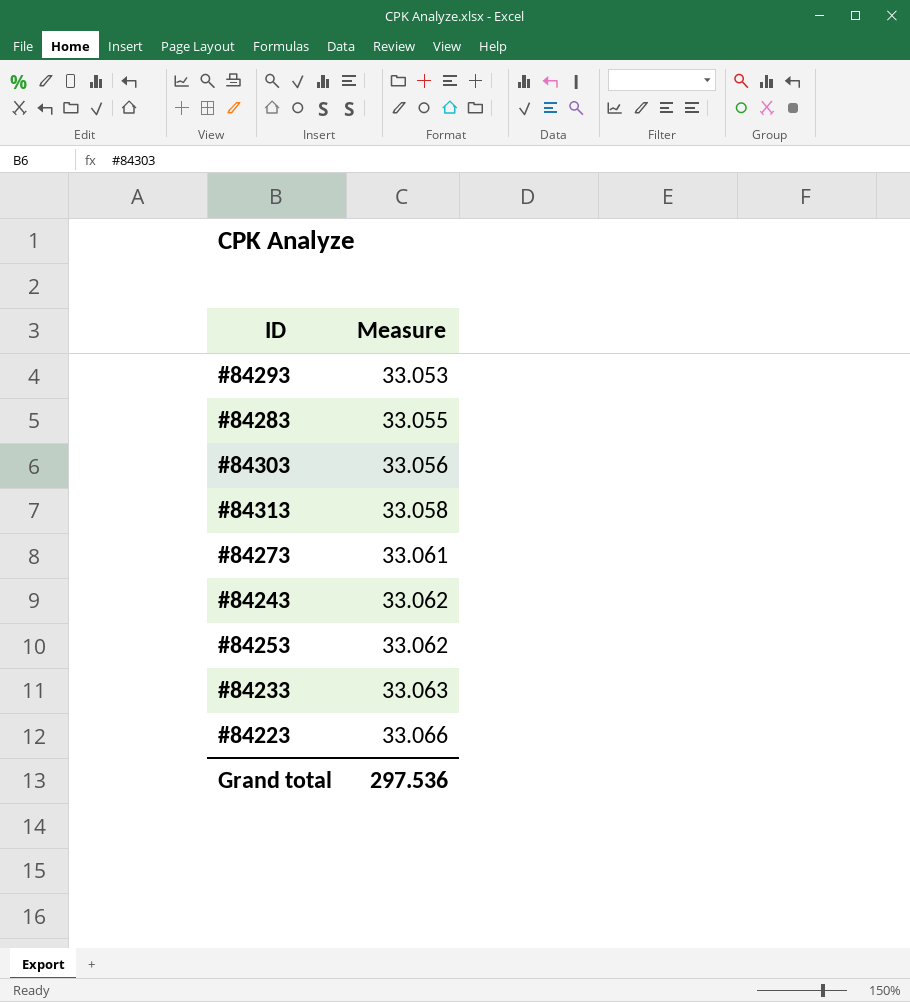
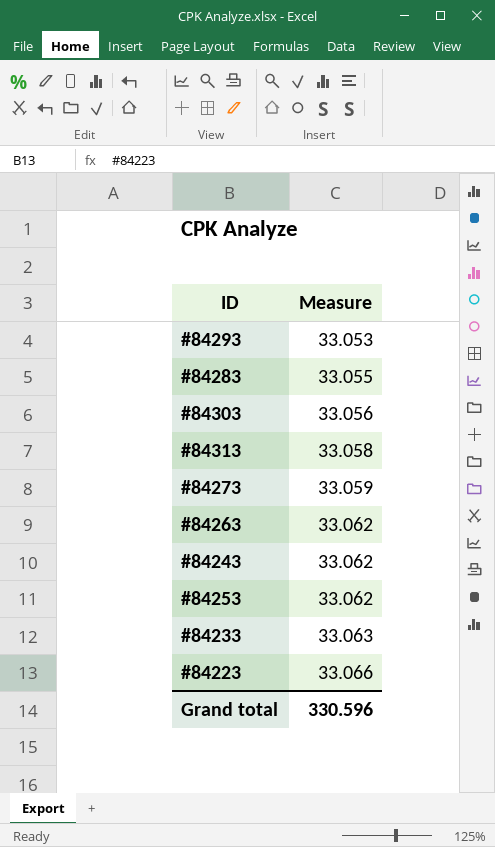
#84273 | Measure: 33.061 -> 33.059
row #84263: none -> 33.062
Grand total | Measure: 297.536 -> 330.596

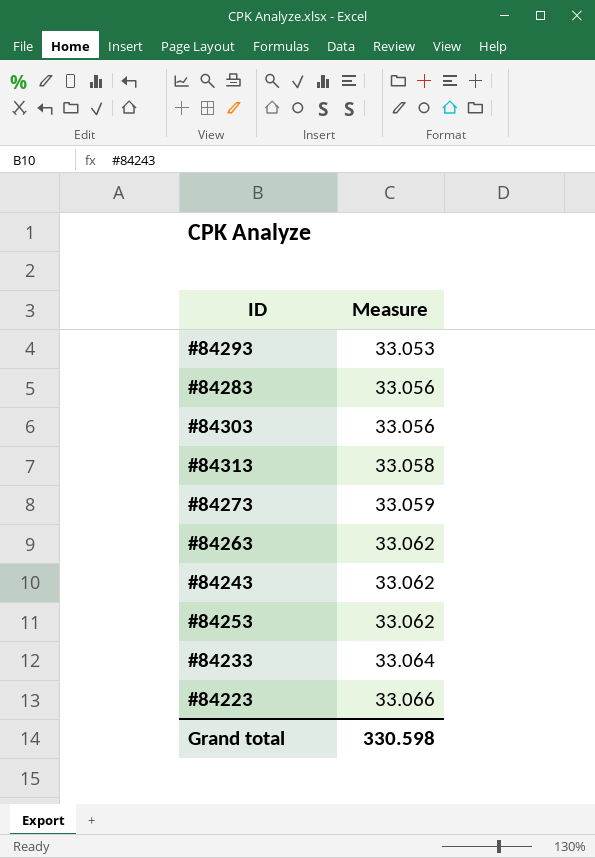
#84283 | Measure: 33.055 -> 33.056
#84233 | Measure: 33.063 -> 33.064
Grand total | Measure: 330.596 -> 330.598

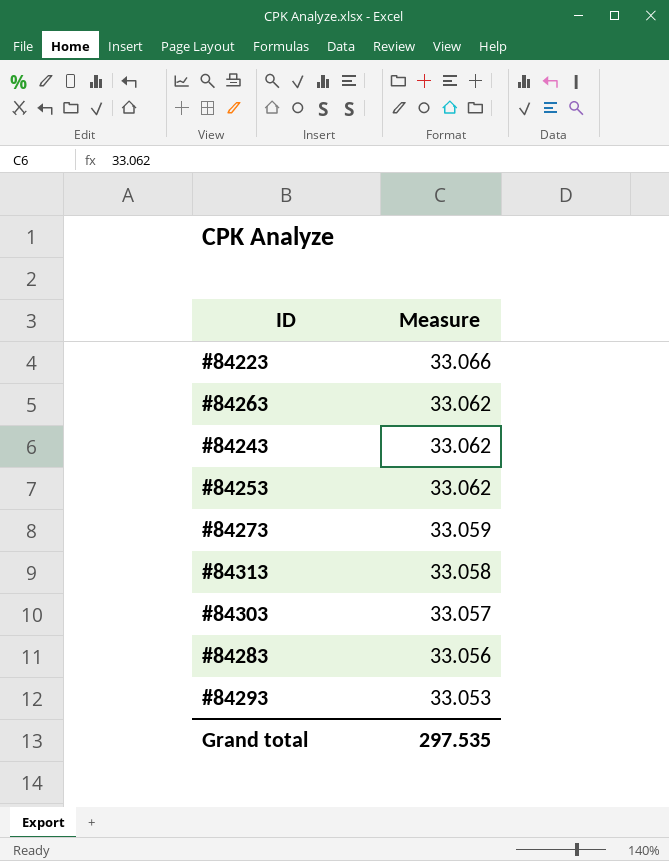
row order: Measure ascending -> Measure descending
row #84233: 33.064 -> none
#84303 | Measure: 33.056 -> 33.057
Grand total | Measure: 330.598 -> 297.535

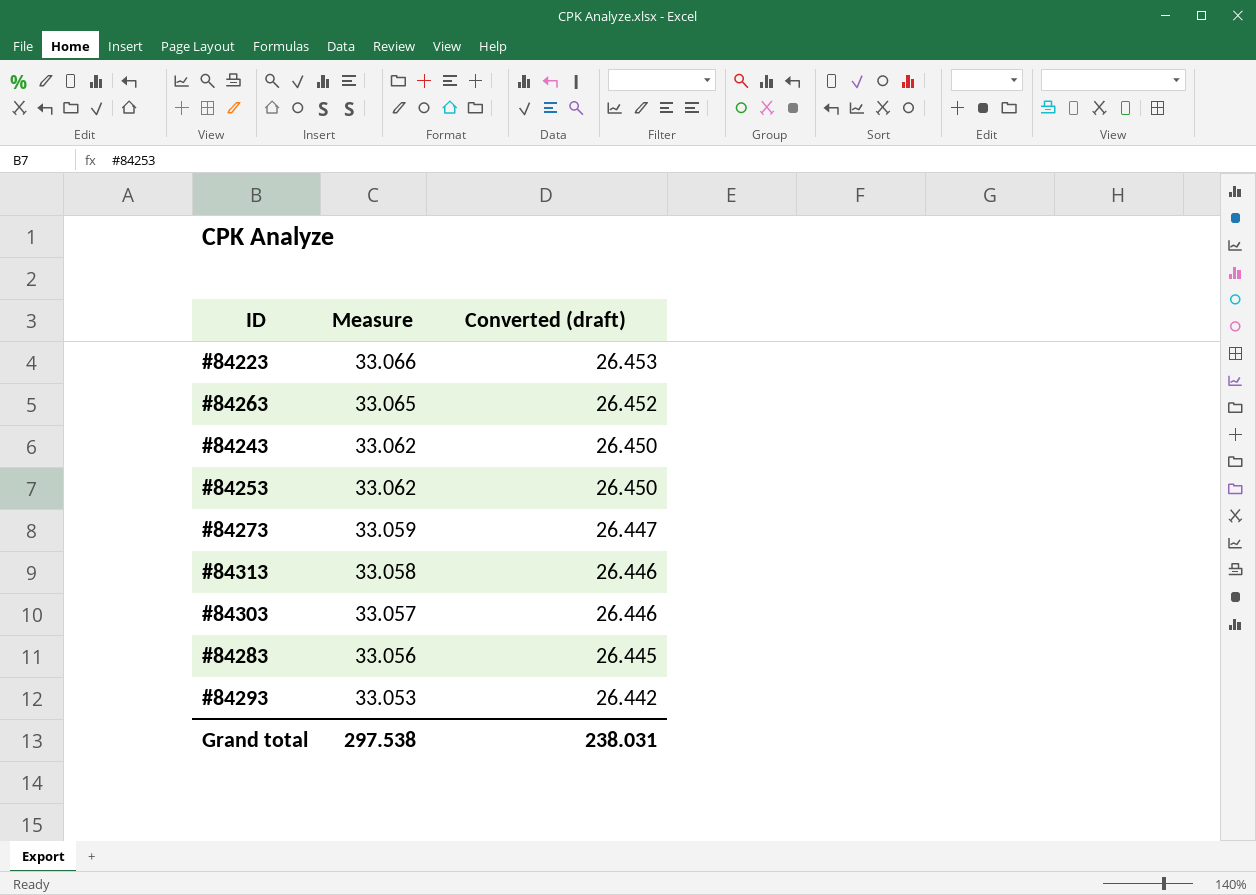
column Converted (draft) | formula: none -> [Measure] * 0.8
#84263 | Measure: 33.062 -> 33.065
Grand total | Measure: 297.535 -> 297.538

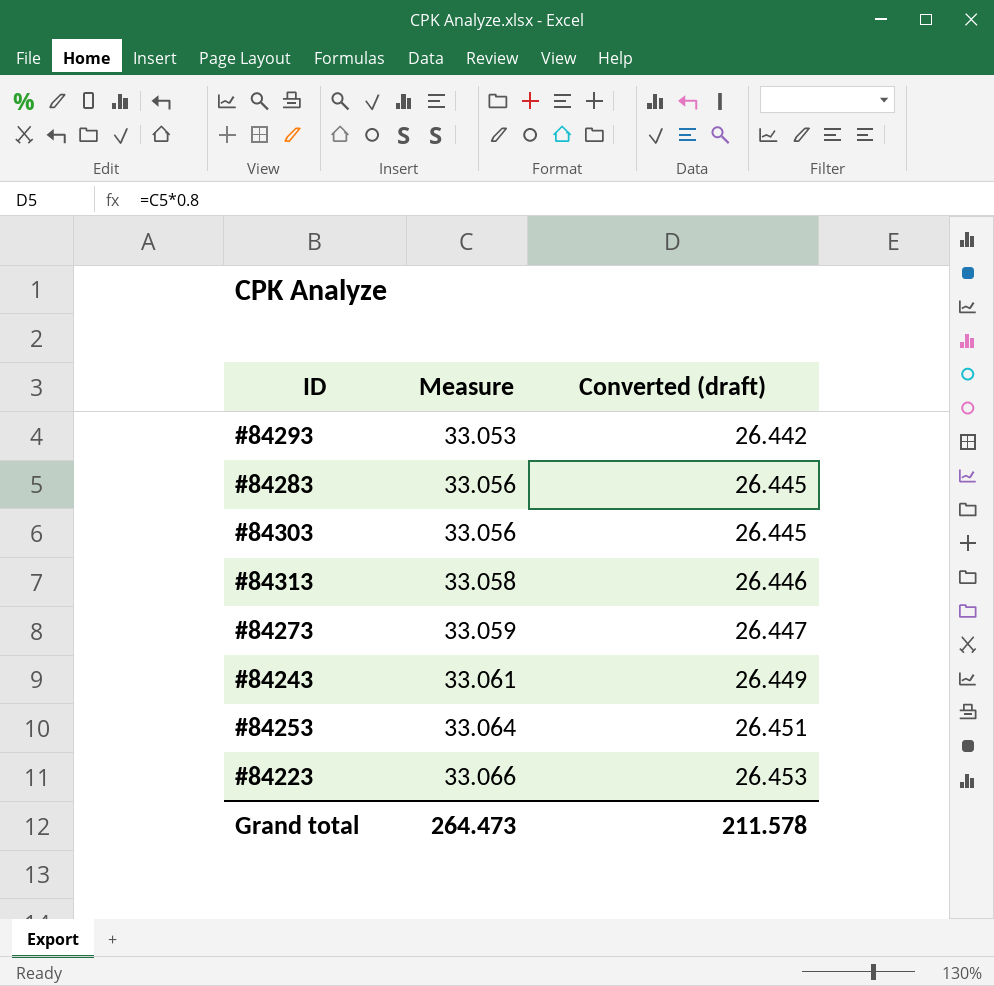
row order: Measure descending -> Measure ascending
row #84263: 33.065 | 26.452 -> none
#84303 | Measure: 33.057 -> 33.056
#84303 | Converted (draft): 26.446 -> 26.445
#84243 | Measure: 33.062 -> 33.061
#84243 | Converted (draft): 26.450 -> 26.449
#84253 | Measure: 33.062 -> 33.064
#84253 | Converted (draft): 26.450 -> 26.451
Grand total | Measure: 297.538 -> 264.473
Grand total | Converted (draft): 238.031 -> 211.578

